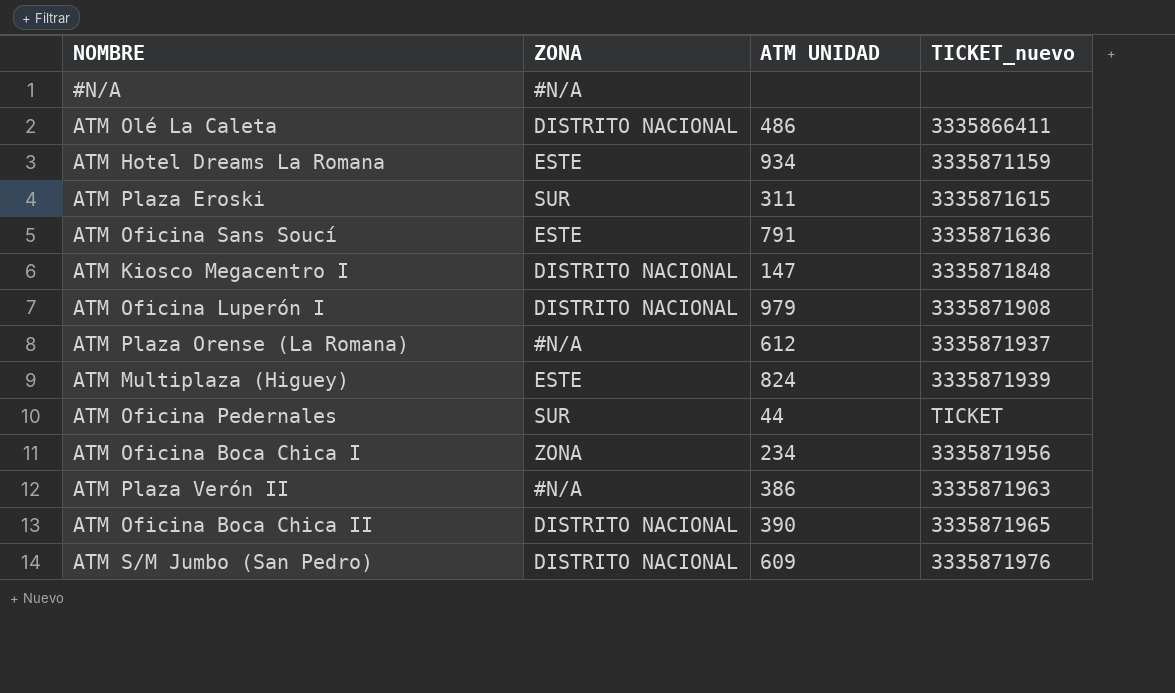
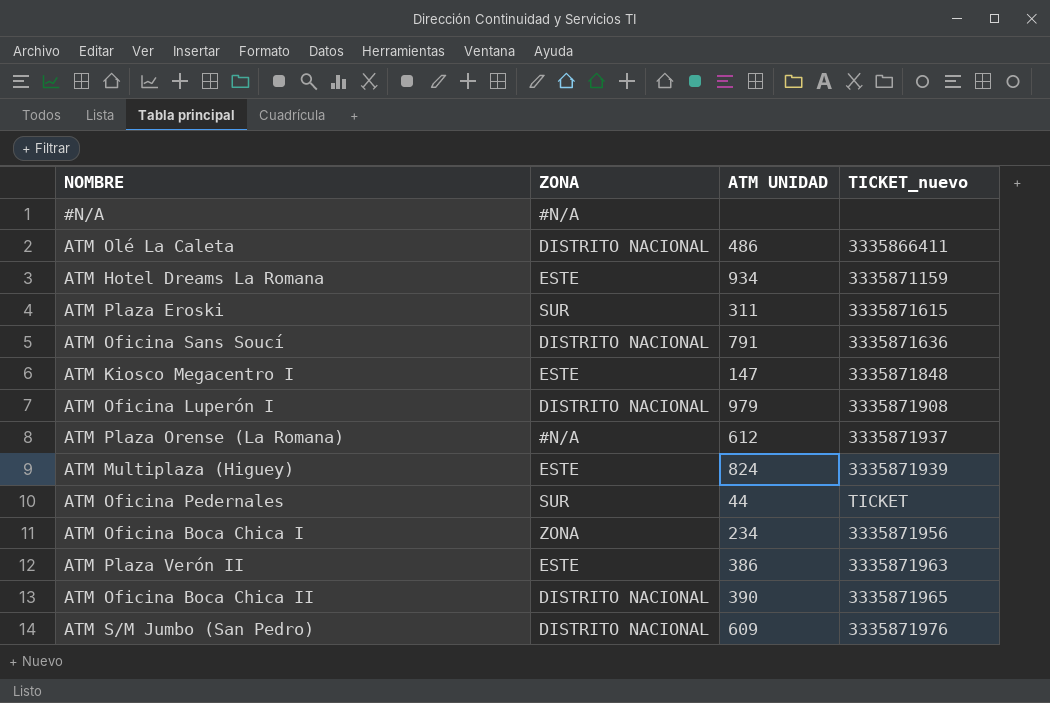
ATM Oficina Sans Soucí | ZONA: ESTE -> DISTRITO NACIONAL
ATM Kiosco Megacentro I | ZONA: DISTRITO NACIONAL -> ESTE
ATM Plaza Verón II | ZONA: #N/A -> ESTE

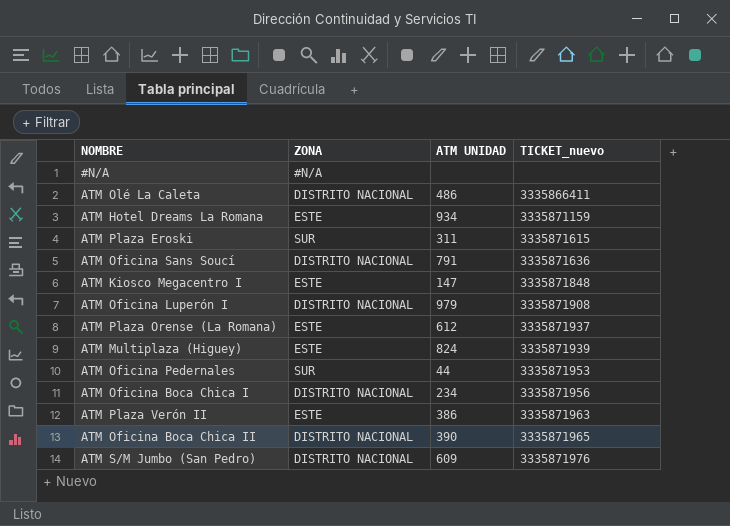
ATM Plaza Orense (La Romana) | ZONA: #N/A -> ESTE
ATM Oficina Pedernales | TICKET_nuevo: TICKET -> 3335871953
ATM Oficina Boca Chica I | ZONA: ZONA -> DISTRITO NACIONAL

